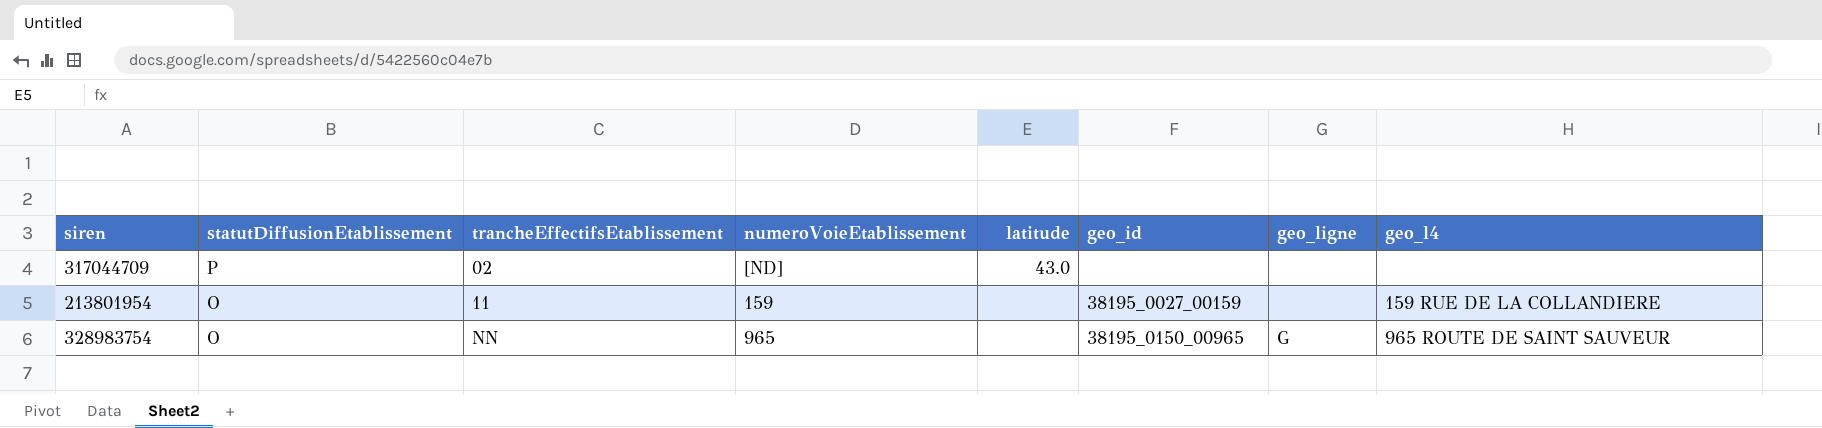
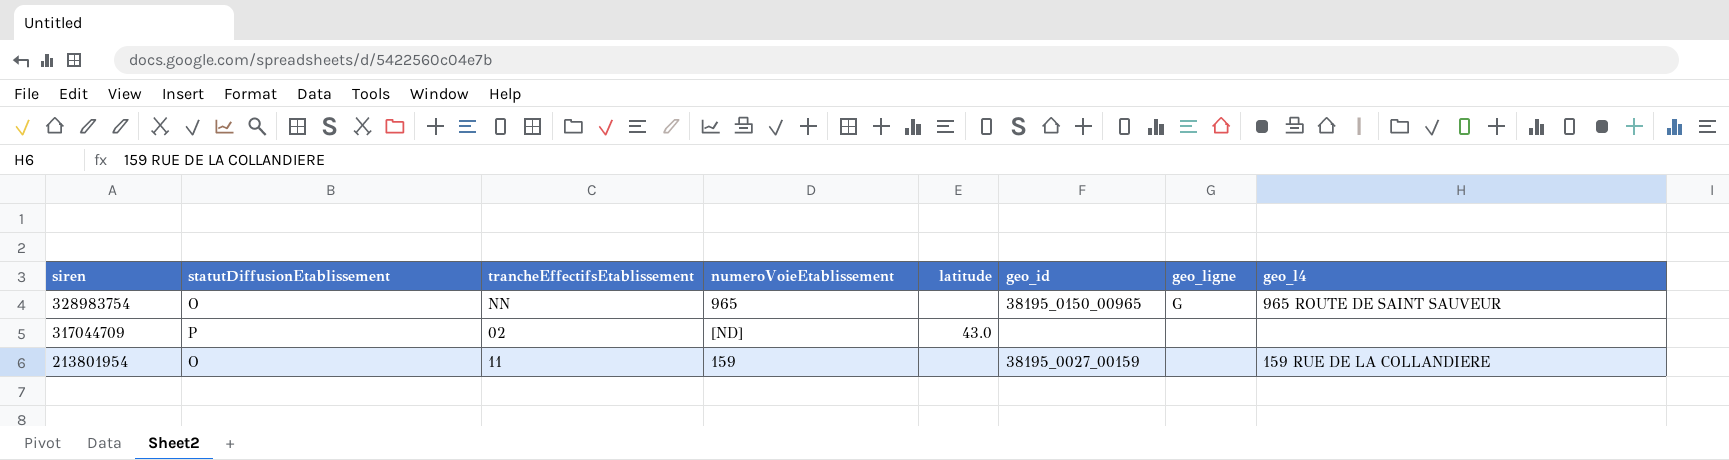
row order: statutDiffusionEtablissement descending -> siren descending

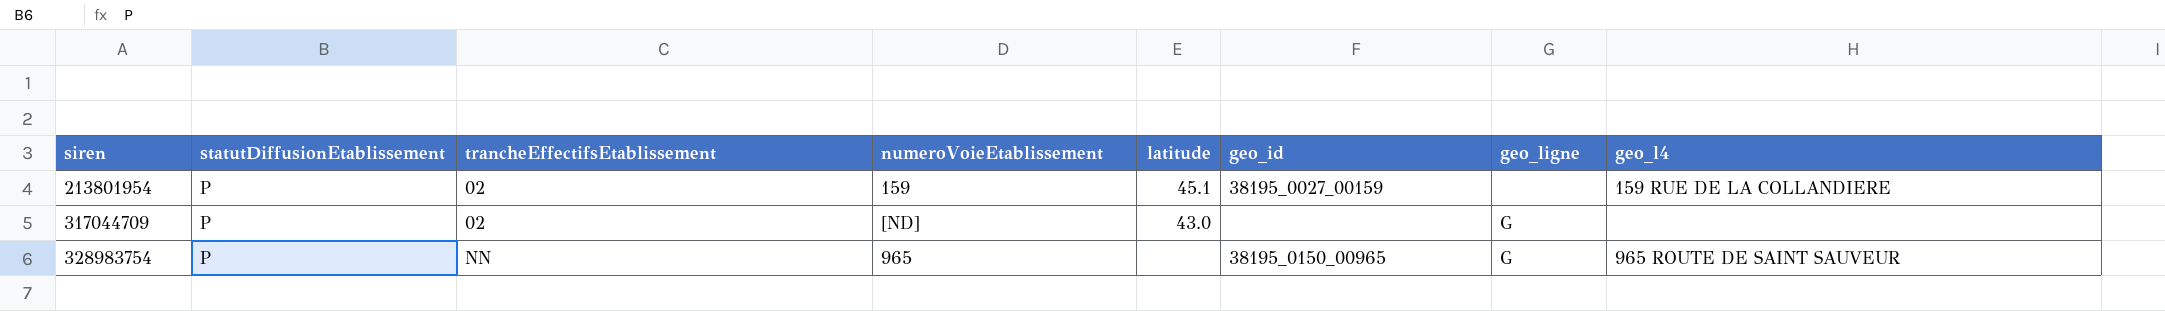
row order: siren descending -> siren ascending
213801954 | statutDiffusionEtablissement: O -> P
213801954 | trancheEffectifsEtablissement: 11 -> 02
213801954 | latitude: none -> 45.1
317044709 | geo_ligne: none -> G
328983754 | statutDiffusionEtablissement: O -> P

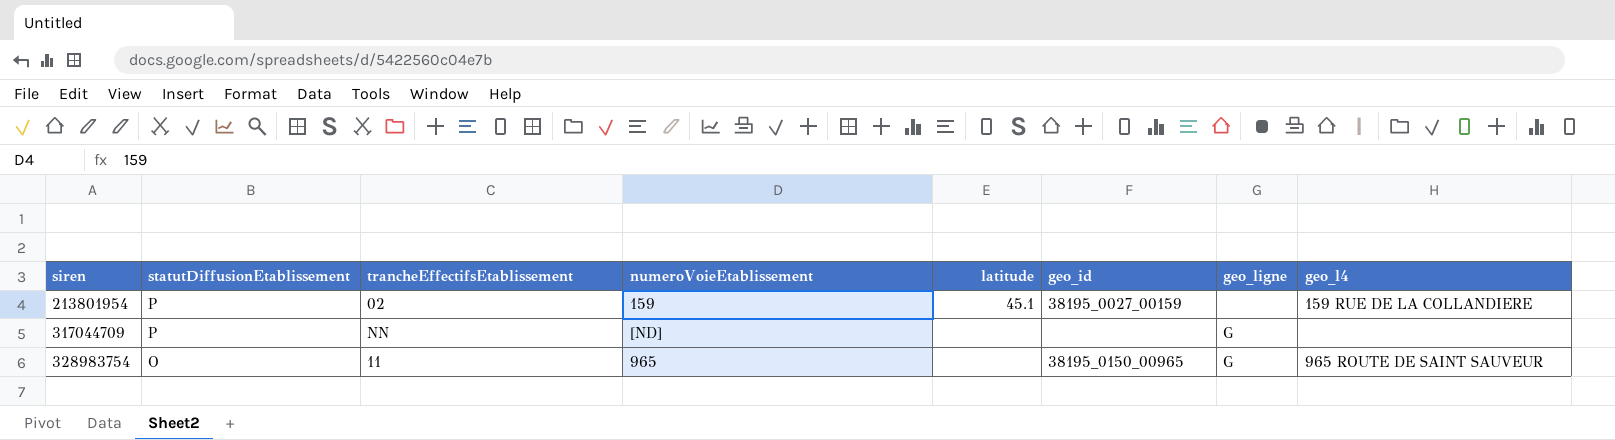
317044709 | trancheEffectifsEtablissement: 02 -> NN
317044709 | latitude: 43.0 -> none
328983754 | statutDiffusionEtablissement: P -> O
328983754 | trancheEffectifsEtablissement: NN -> 11

